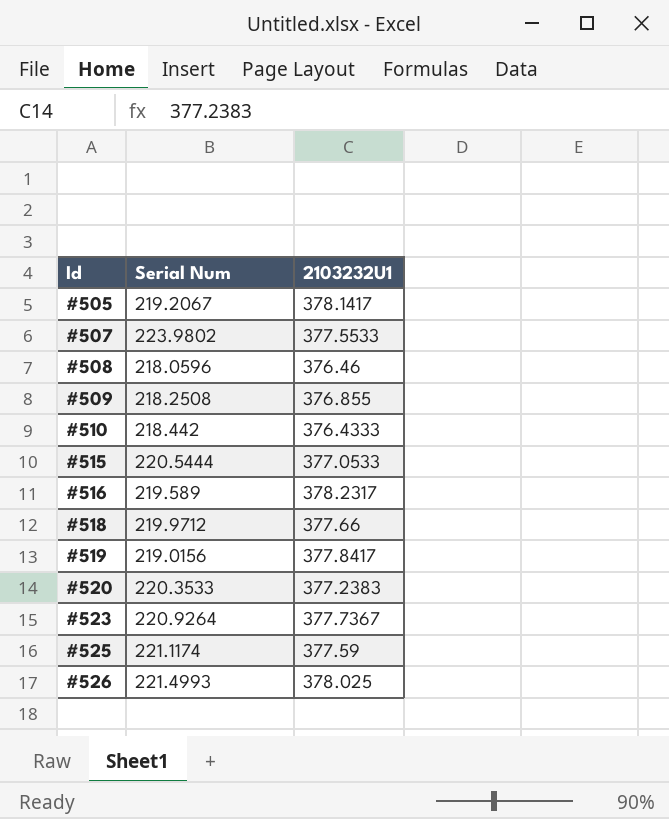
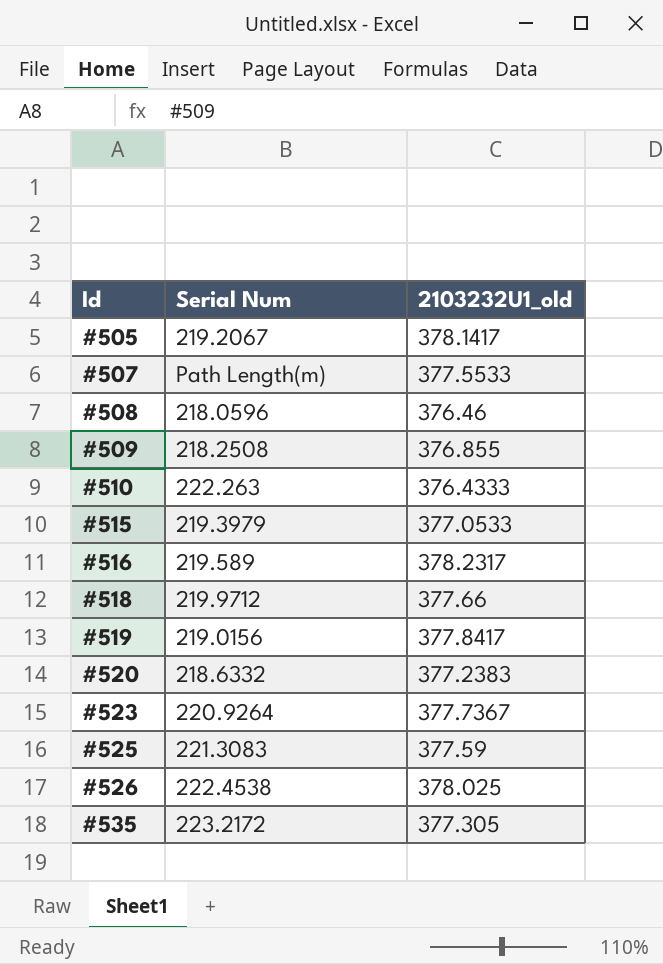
column name: 2103232U1 -> 2103232U1_old
#507 | Serial Num: 223.9802 -> Path Length(m)
#510 | Serial Num: 218.442 -> 222.263
#515 | Serial Num: 220.5444 -> 219.3979
#520 | Serial Num: 220.3533 -> 218.6332
#525 | Serial Num: 221.1174 -> 221.3083
#526 | Serial Num: 221.4993 -> 222.4538
row #535: none -> 223.2172 | 377.305

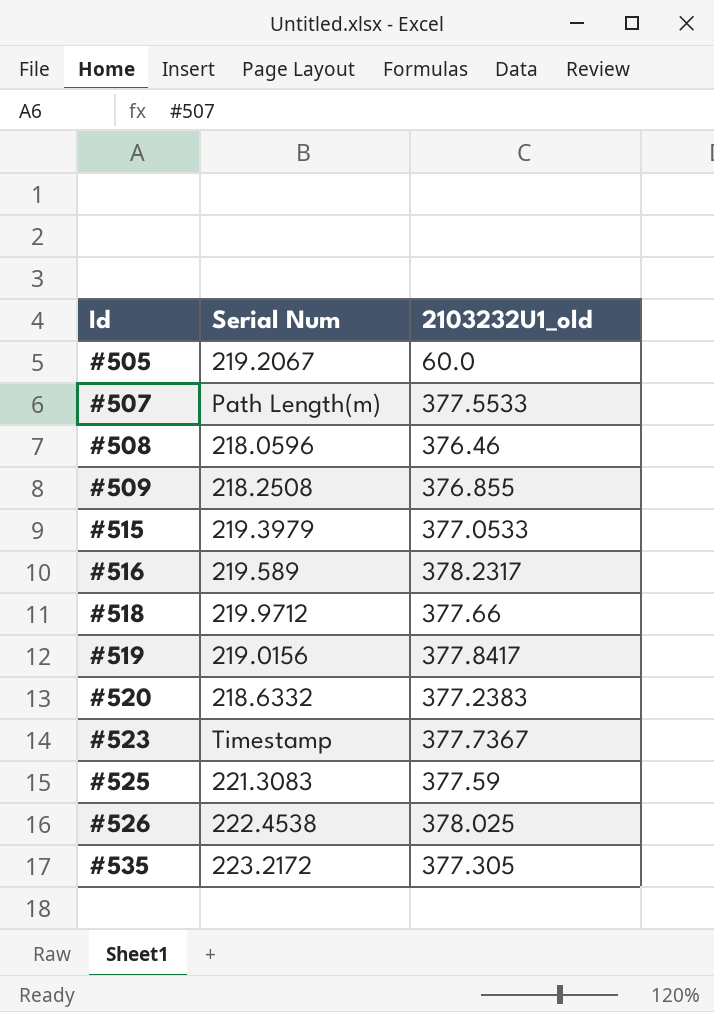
row #510: 222.263 | 376.4333 -> none
#505 | 2103232U1_old: 378.1417 -> 60.0
#523 | Serial Num: 220.9264 -> Timestamp

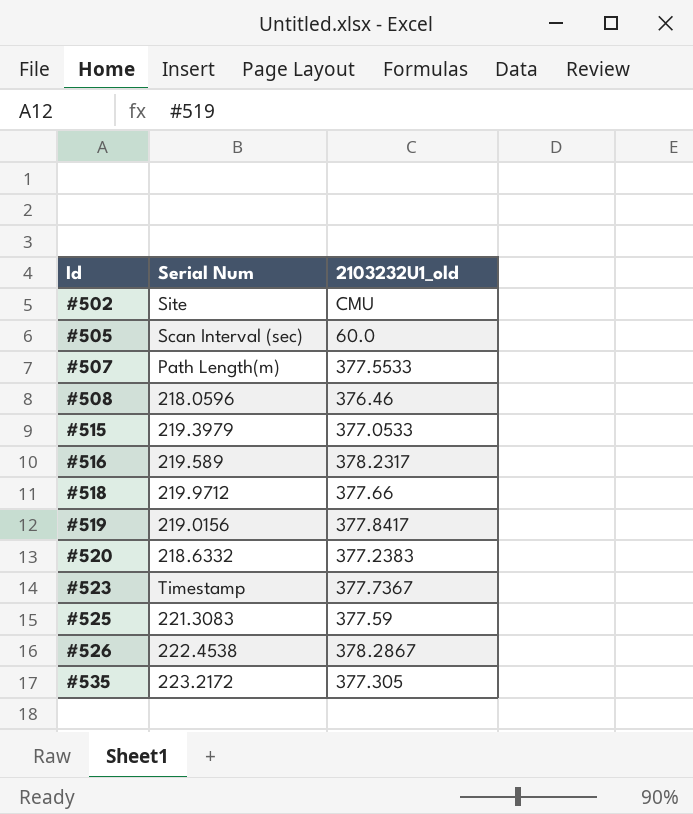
row #509: 218.2508 | 376.855 -> none
row #502: none -> Site | CMU
#505 | Serial Num: 219.2067 -> Scan Interval (sec)
#526 | 2103232U1_old: 378.025 -> 378.2867

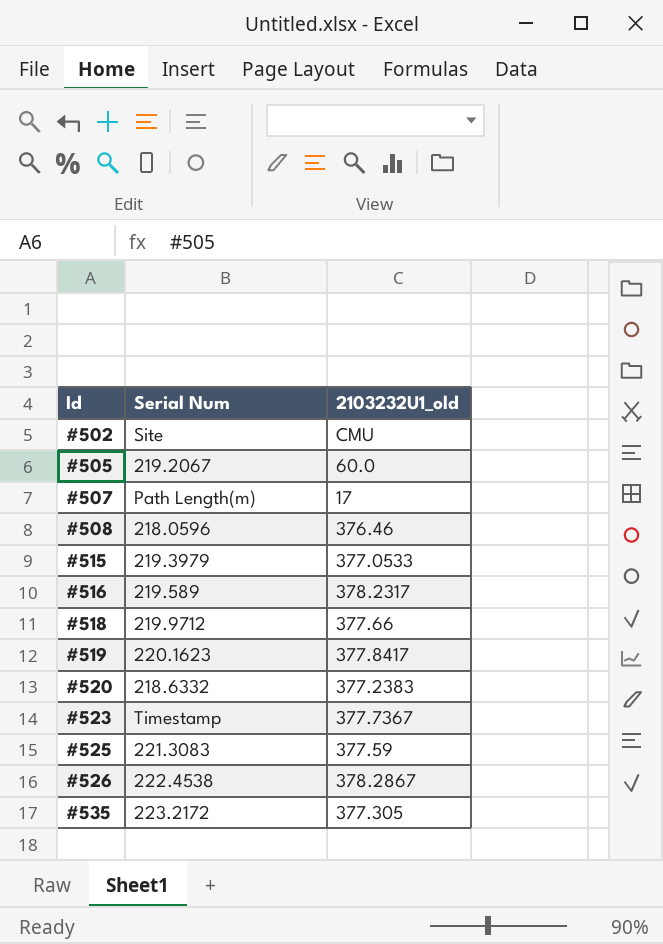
#505 | Serial Num: Scan Interval (sec) -> 219.2067
#507 | 2103232U1_old: 377.5533 -> 17
#519 | Serial Num: 219.0156 -> 220.1623

